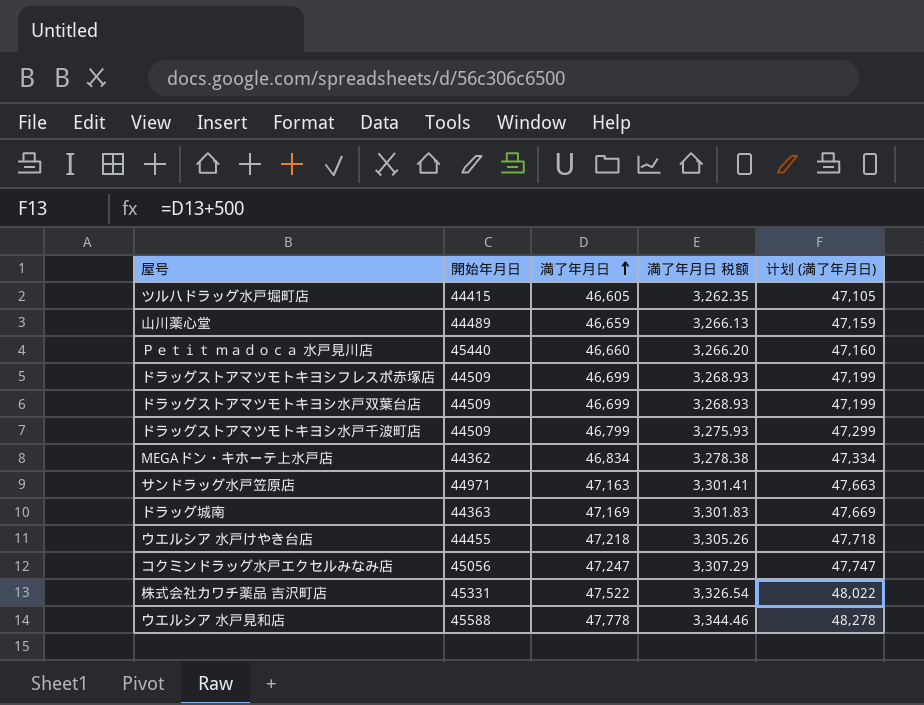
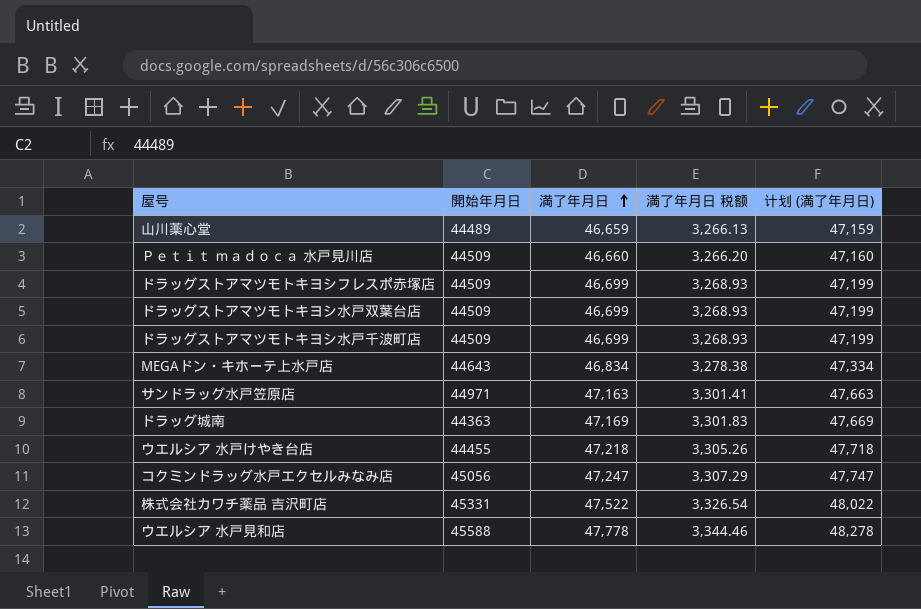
row ツルハドラッグ水戸堀町店: 44415 | 46,605 | 3,262.35 | 47,105 -> none
Ｐｅｔｉｔ ｍａｄｏｃａ 水戸見川店 | 開始年月日: 45440 -> 44509
ドラッグストアマツモトキヨシ水戸千波町店 | 満了年月日: 46,799 -> 46,699
ドラッグストアマツモトキヨシ水戸千波町店 | 満了年月日 税额: 3,275.93 -> 3,268.93
ドラッグストアマツモトキヨシ水戸千波町店 | 计划 (満了年月日): 47,299 -> 47,199
MEGAドン・キホーテ上水戸店 | 開始年月日: 44362 -> 44643

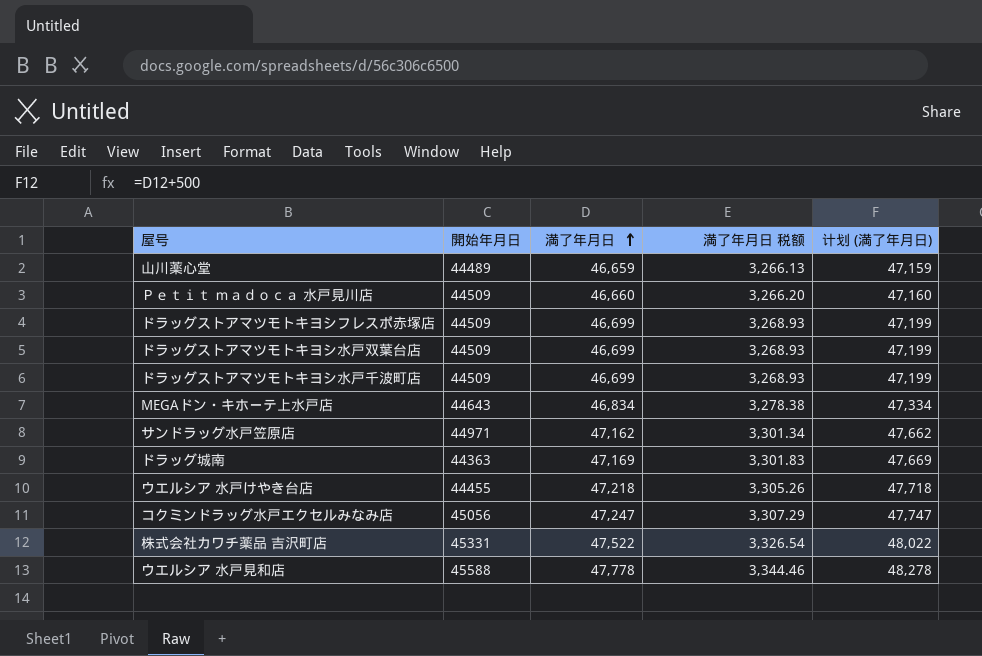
サンドラッグ水戸笠原店 | 満了年月日: 47,163 -> 47,162
サンドラッグ水戸笠原店 | 満了年月日 税额: 3,301.41 -> 3,301.34
サンドラッグ水戸笠原店 | 计划 (満了年月日): 47,663 -> 47,662

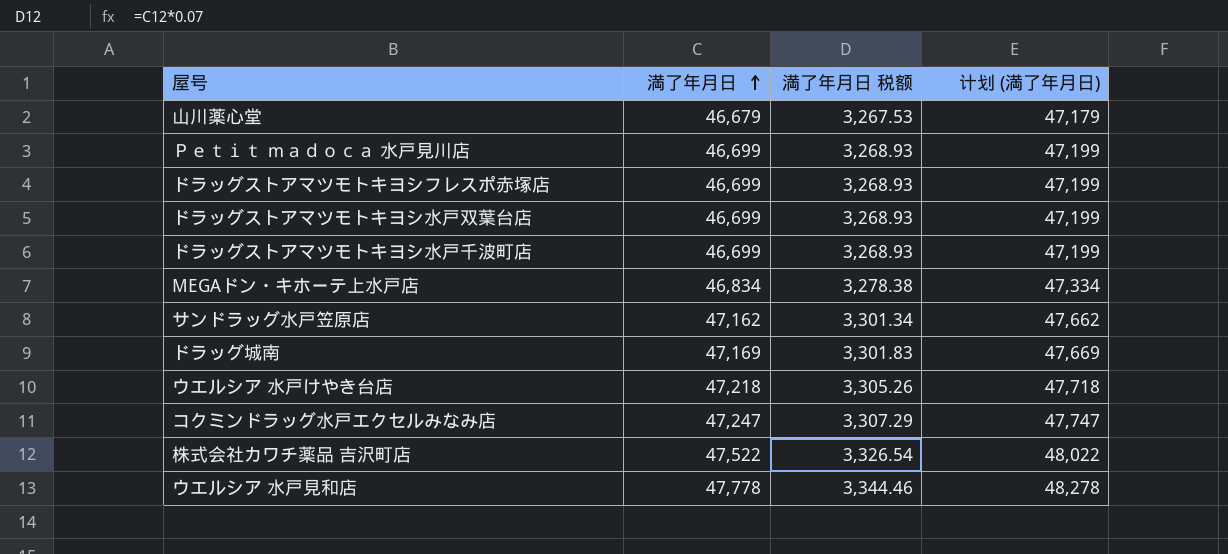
column 開始年月日 | position: 2 -> none
山川薬心堂 | 満了年月日: 46,659 -> 46,679
山川薬心堂 | 満了年月日 税额: 3,266.13 -> 3,267.53
山川薬心堂 | 计划 (満了年月日): 47,159 -> 47,179
Ｐｅｔｉｔ ｍａｄｏｃａ 水戸見川店 | 満了年月日: 46,660 -> 46,699
Ｐｅｔｉｔ ｍａｄｏｃａ 水戸見川店 | 満了年月日 税额: 3,266.20 -> 3,268.93
Ｐｅｔｉｔ ｍａｄｏｃａ 水戸見川店 | 计划 (満了年月日): 47,160 -> 47,199

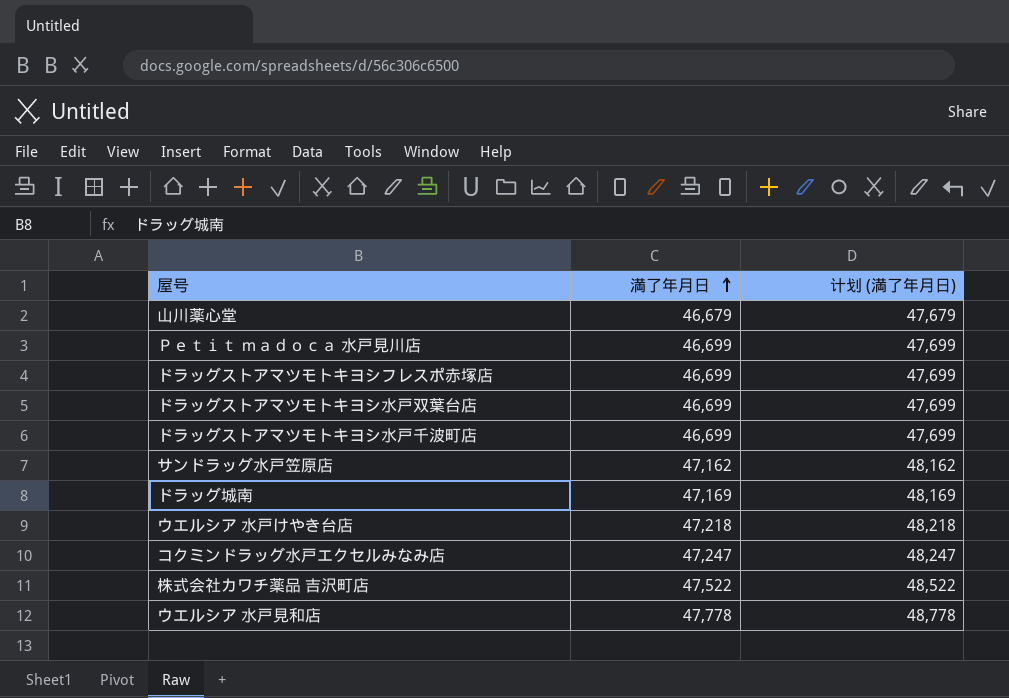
column 満了年月日 税额 | formula: [満了年月日] * 0.07 -> none
column 计划 (満了年月日) | formula: [満了年月日] + 500 -> [満了年月日] + 1000
row MEGAドン・キホーテ上水戸店: 46,834 | 3,278.38 | 47,334 -> none

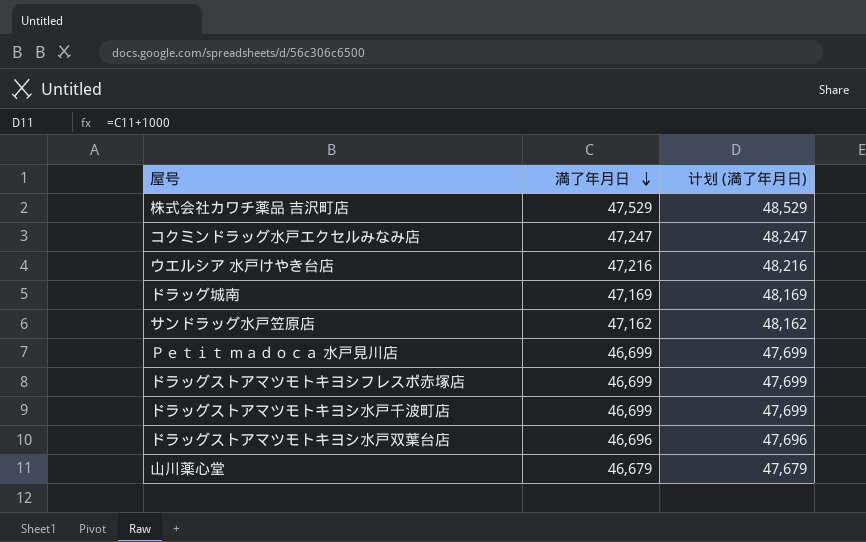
row order: 満了年月日 ascending -> 満了年月日 descending
row ウエルシア 水戸見和店: 47,778 | 48,778 -> none
株式会社カワチ薬品 吉沢町店 | 満了年月日: 47,522 -> 47,529
株式会社カワチ薬品 吉沢町店 | 计划 (満了年月日): 48,522 -> 48,529
ウエルシア 水戸けやき台店 | 満了年月日: 47,218 -> 47,216
ウエルシア 水戸けやき台店 | 计划 (満了年月日): 48,218 -> 48,216
ドラッグストアマツモトキヨシ水戸双葉台店 | 満了年月日: 46,699 -> 46,696
ドラッグストアマツモトキヨシ水戸双葉台店 | 计划 (満了年月日): 47,699 -> 47,696

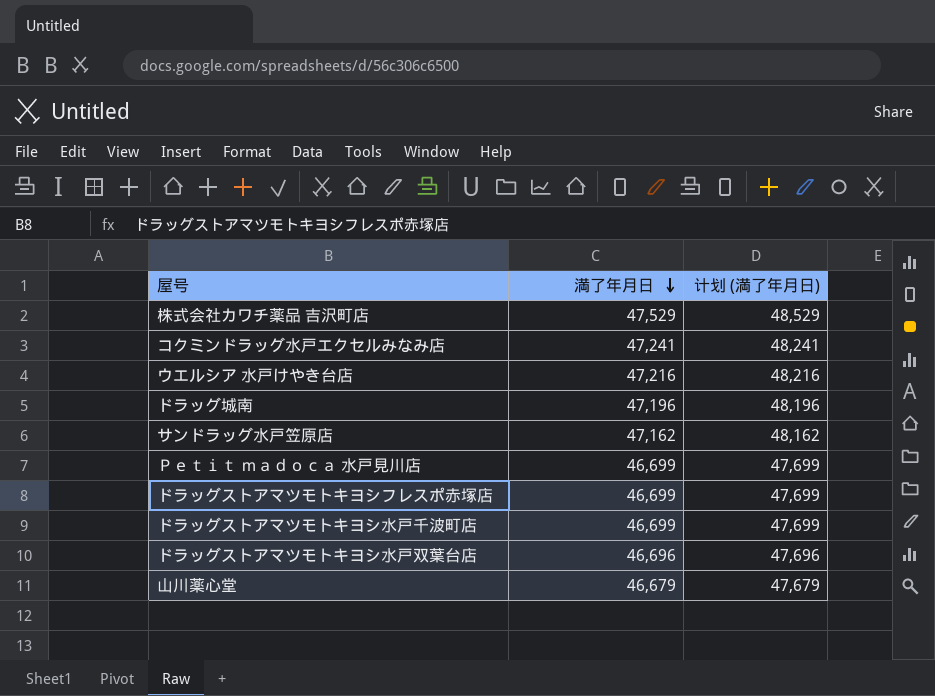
コクミンドラッグ水戸エクセルみなみ店 | 満了年月日: 47,247 -> 47,241
コクミンドラッグ水戸エクセルみなみ店 | 计划 (満了年月日): 48,247 -> 48,241
ドラッグ城南 | 満了年月日: 47,169 -> 47,196
ドラッグ城南 | 计划 (満了年月日): 48,169 -> 48,196

